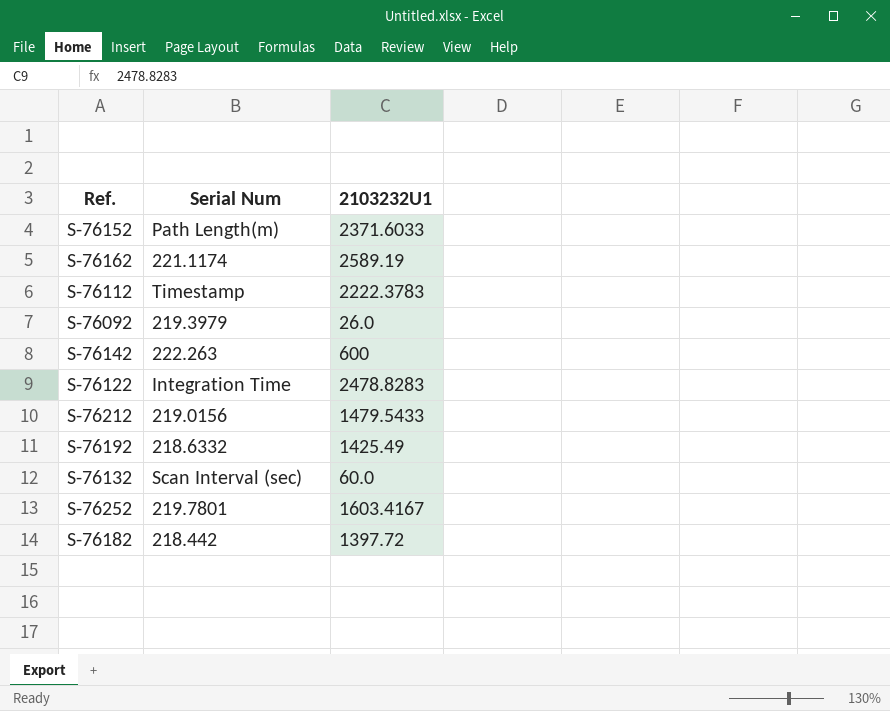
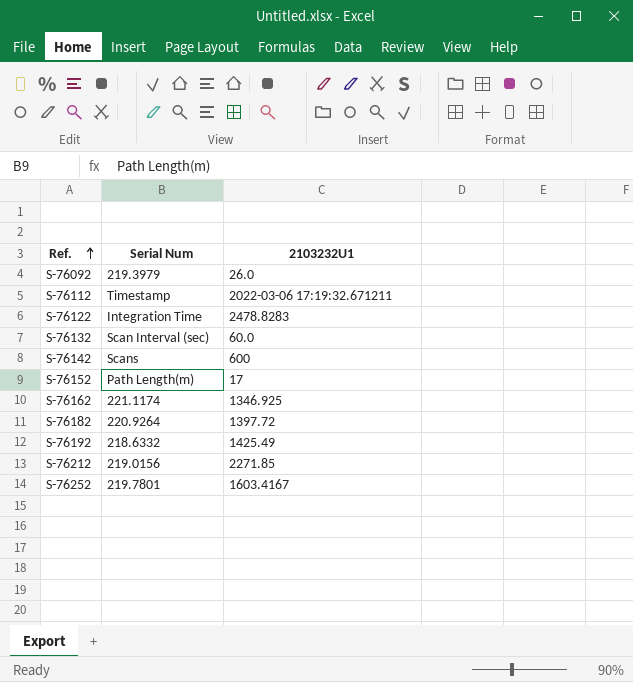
row order: none -> Ref. ascending
S-76112 | 2103232U1: 2222.3783 -> 2022-03-06 17:19:32.671211
S-76142 | Serial Num: 222.263 -> Scans
S-76152 | 2103232U1: 2371.6033 -> 17
S-76162 | 2103232U1: 2589.19 -> 1346.925
S-76182 | Serial Num: 218.442 -> 220.9264
S-76212 | 2103232U1: 1479.5433 -> 2271.85

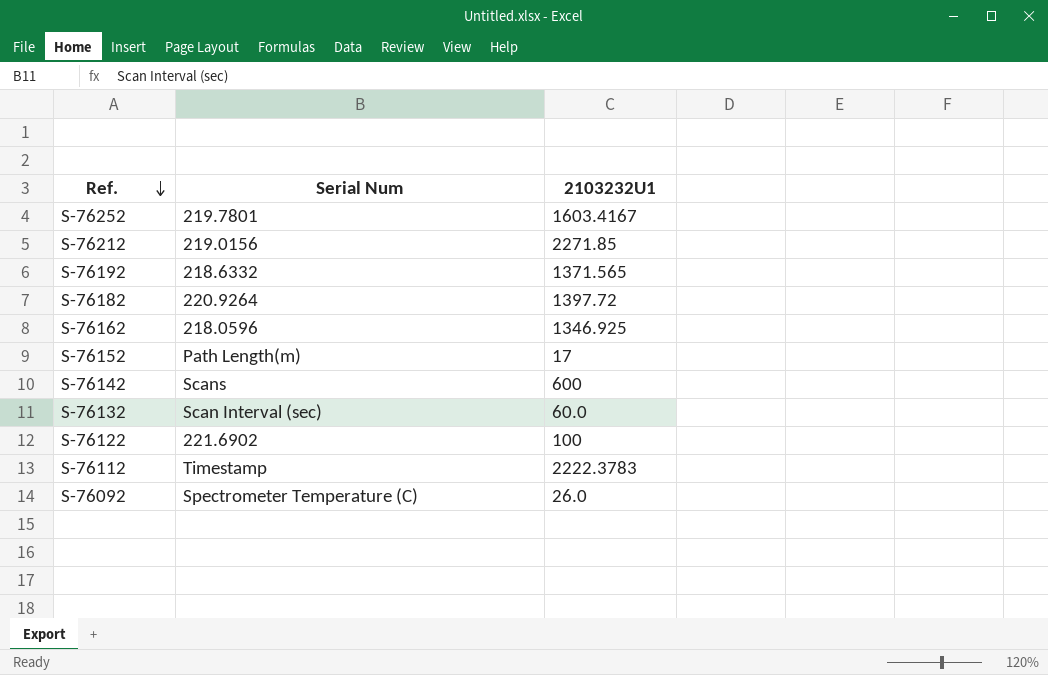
row order: Ref. ascending -> Ref. descending
S-76192 | 2103232U1: 1425.49 -> 1371.565
S-76162 | Serial Num: 221.1174 -> 218.0596
S-76122 | Serial Num: Integration Time -> 221.6902
S-76122 | 2103232U1: 2478.8283 -> 100
S-76112 | 2103232U1: 2022-03-06 17:19:32.671211 -> 2222.3783
S-76092 | Serial Num: 219.3979 -> Spectrometer Temperature (C)

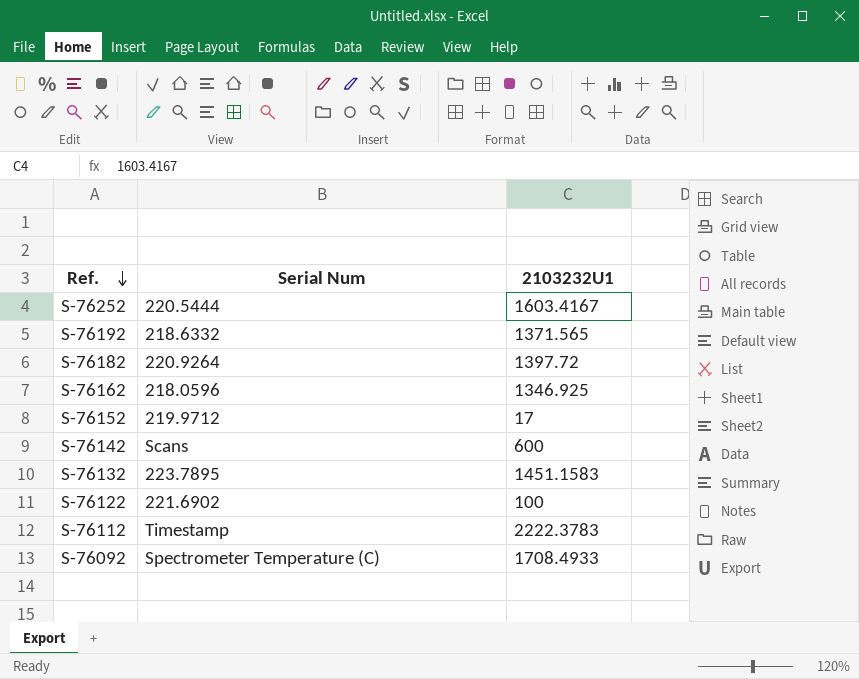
row S-76212: 219.0156 | 2271.85 -> none
S-76252 | Serial Num: 219.7801 -> 220.5444
S-76152 | Serial Num: Path Length(m) -> 219.9712
S-76132 | Serial Num: Scan Interval (sec) -> 223.7895
S-76132 | 2103232U1: 60.0 -> 1451.1583
S-76092 | 2103232U1: 26.0 -> 1708.4933

